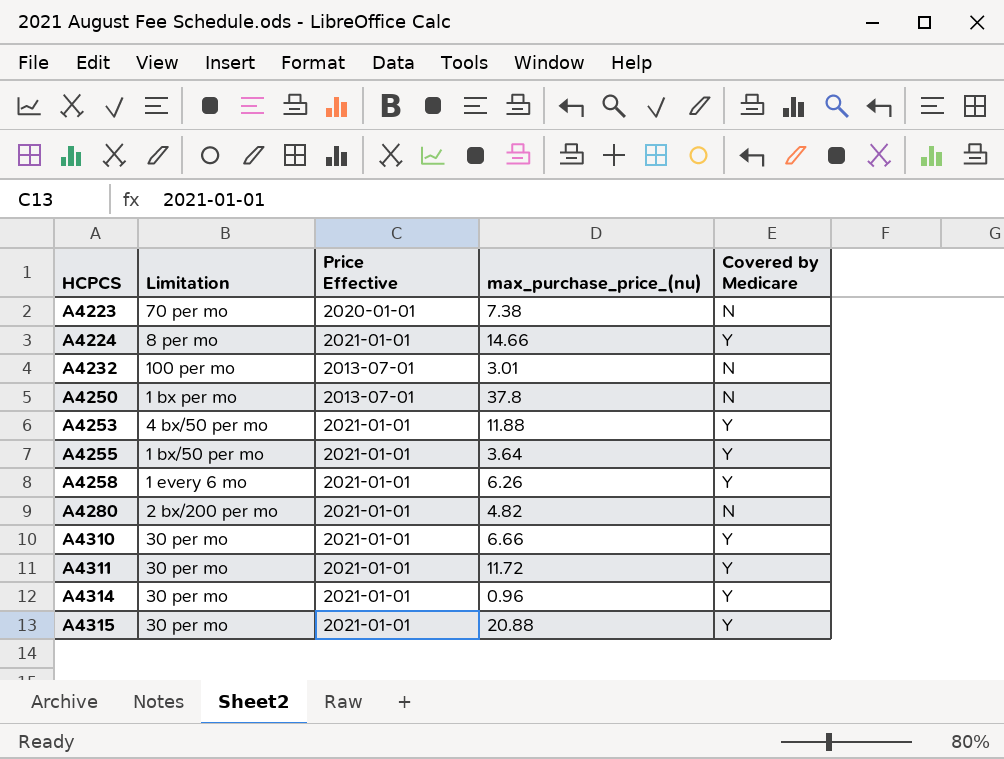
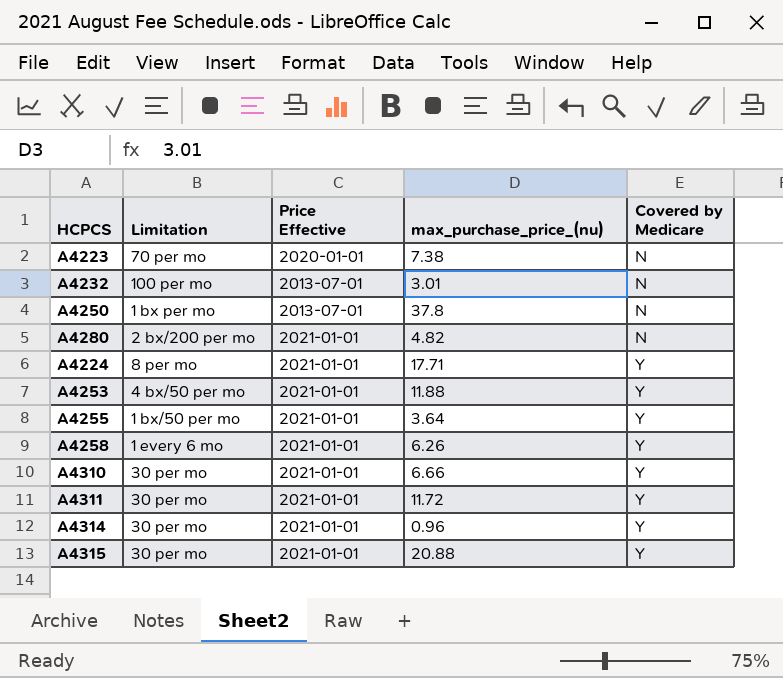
row order: HCPCS ascending -> Covered by Medicare ascending
A4224 | max_purchase_price_(nu): 14.66 -> 17.71

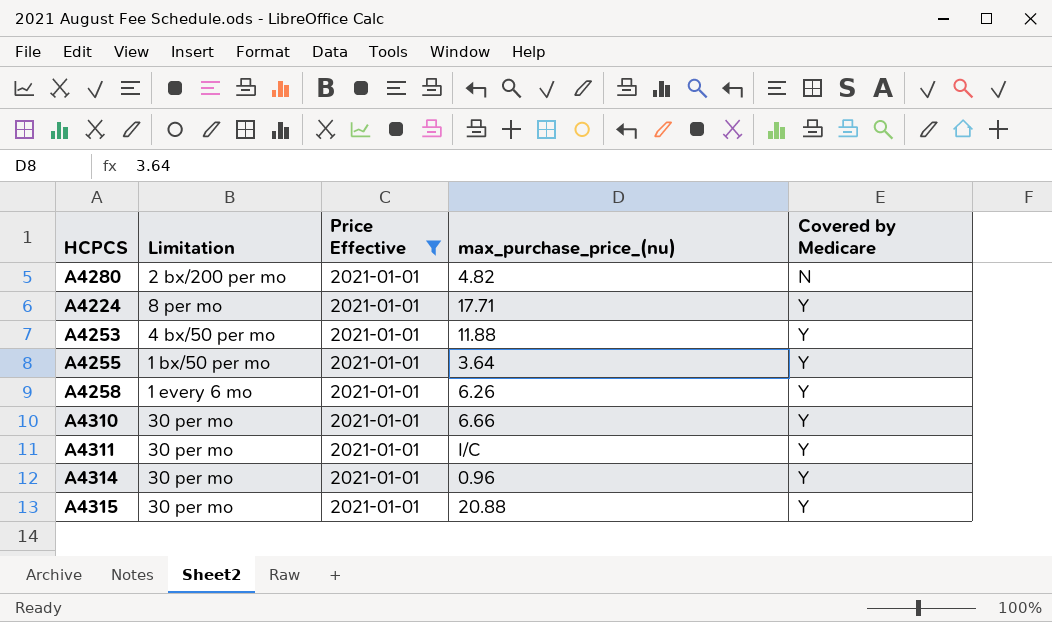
filter: none -> Price Effective = 2021-01-01
A4311 | max_purchase_price_(nu): 11.72 -> I/C

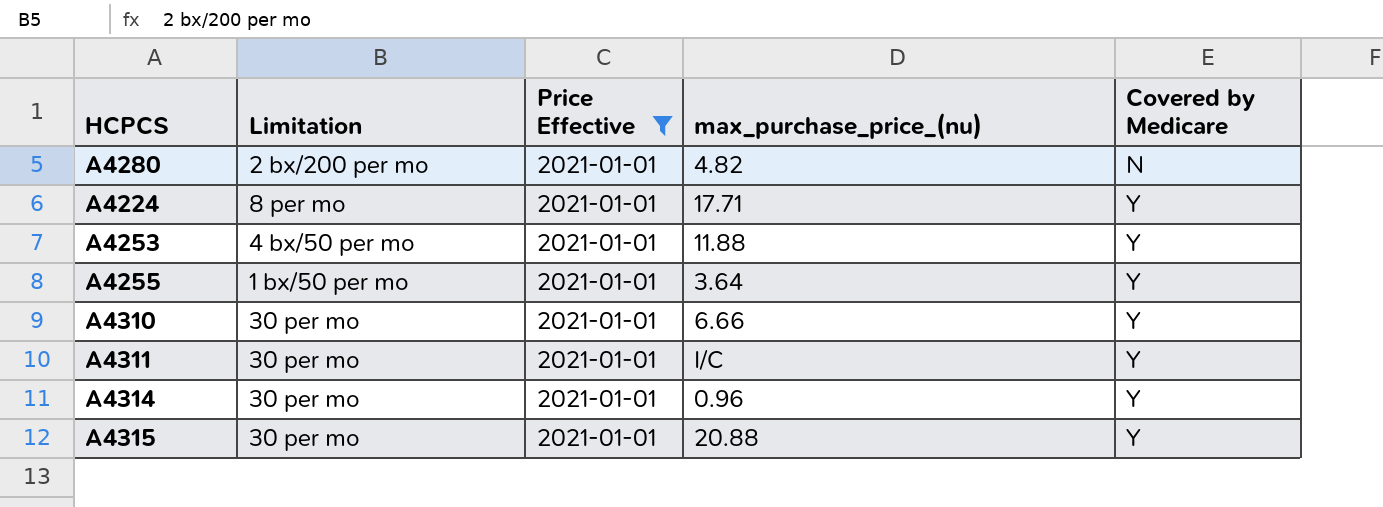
row A4258: 1 every 6 mo | 2021-01-01 | 6.26 | Y -> none

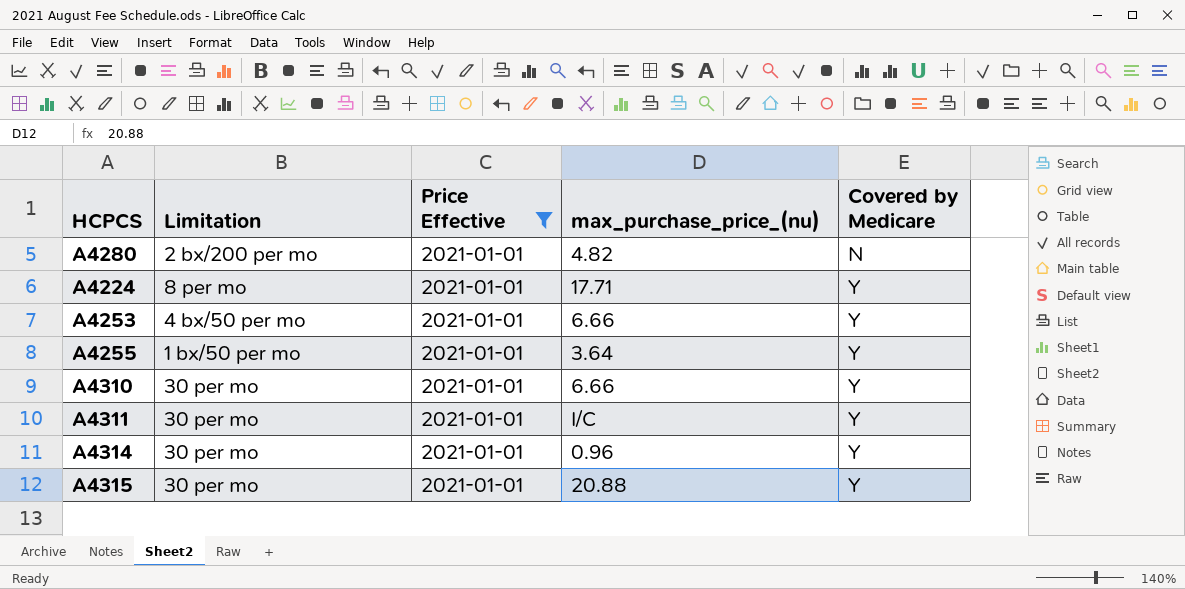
A4253 | max_purchase_price_(nu): 11.88 -> 6.66

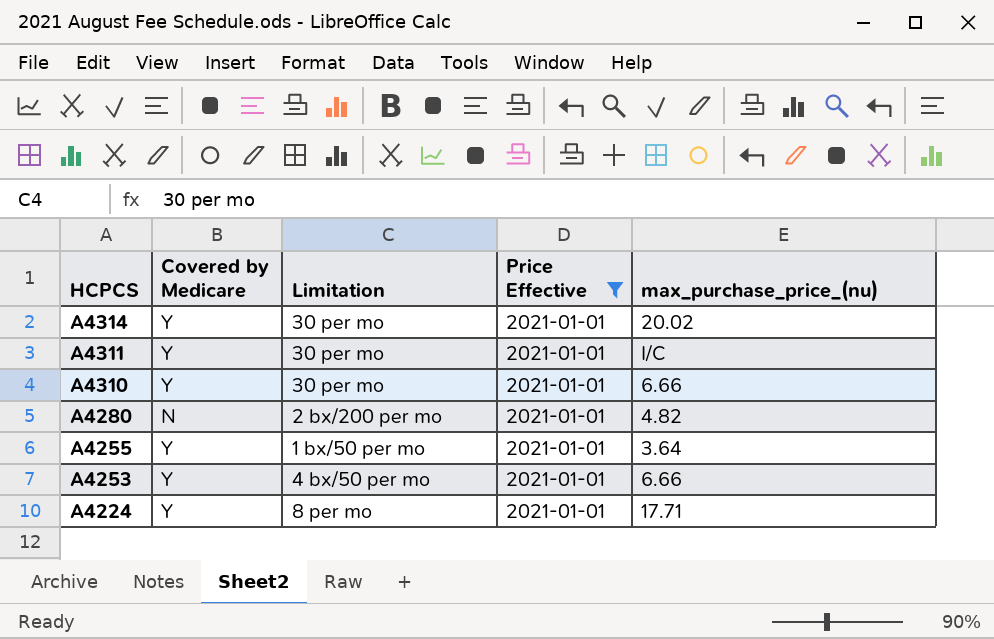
row order: Covered by Medicare ascending -> HCPCS descending
column Covered by Medicare | position: 5 -> 2
row A4315: 30 per mo | 2021-01-01 | 20.88 | Y -> none
A4314 | max_purchase_price_(nu): 0.96 -> 20.02

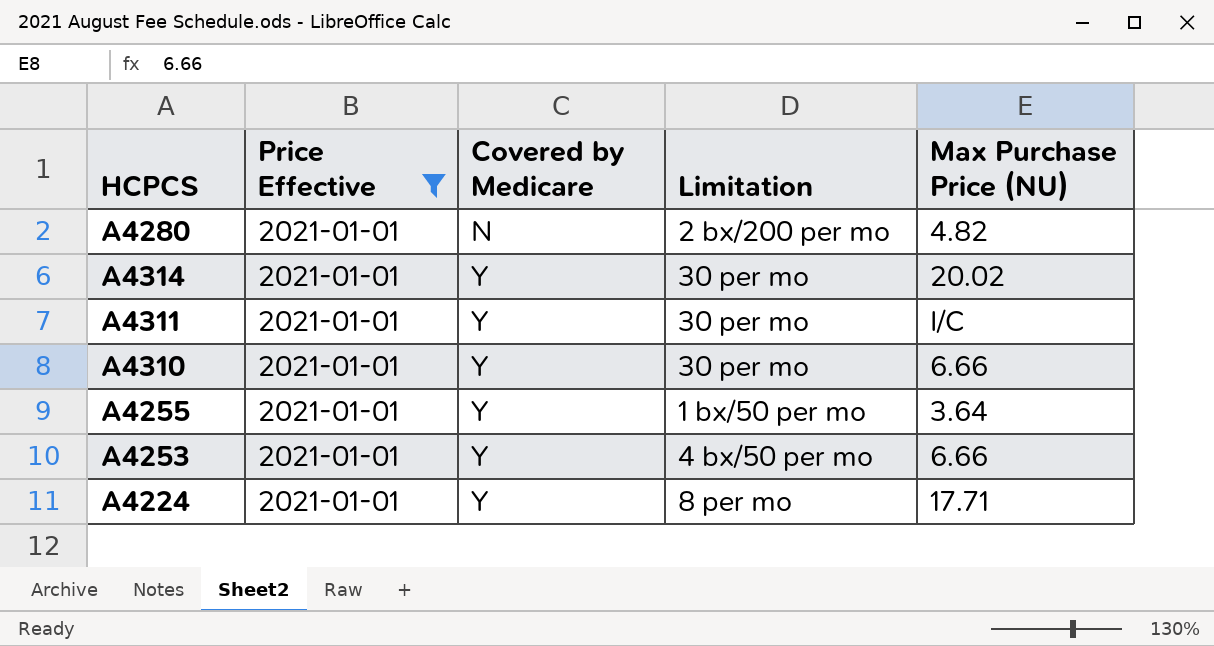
row order: HCPCS descending -> Covered by Medicare ascending
column Price Effective | position: 4 -> 2
column name: max_purchase_price_(nu) -> Max Purchase Price (NU)

